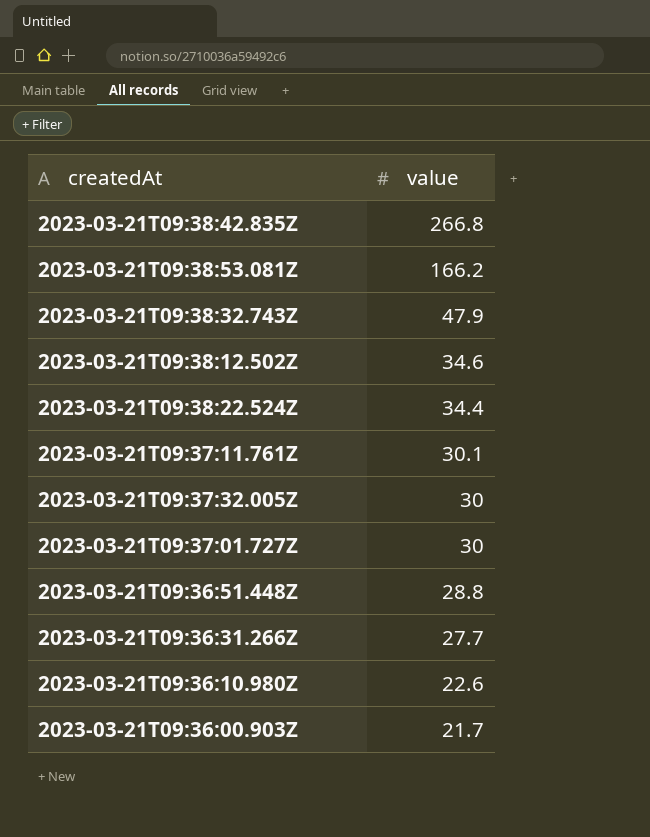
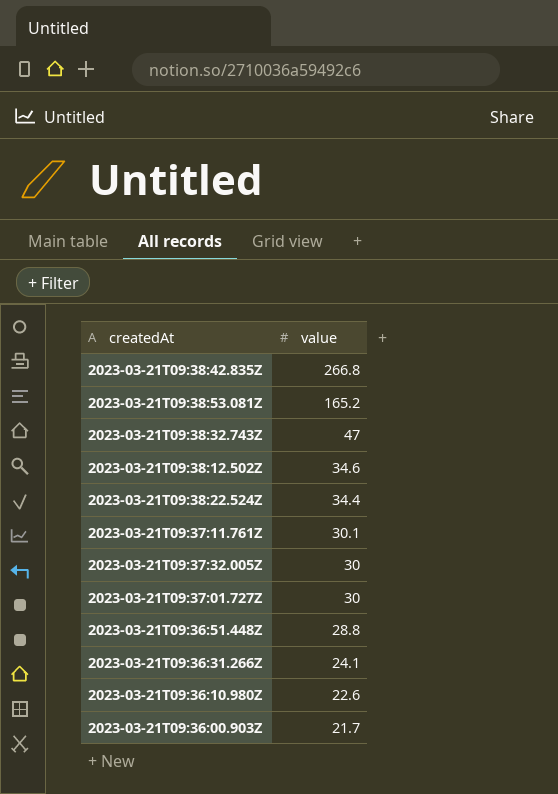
2023-03-21T09:38:53.081Z | value: 166.2 -> 165.2
2023-03-21T09:38:32.743Z | value: 47.9 -> 47
2023-03-21T09:36:31.266Z | value: 27.7 -> 24.1

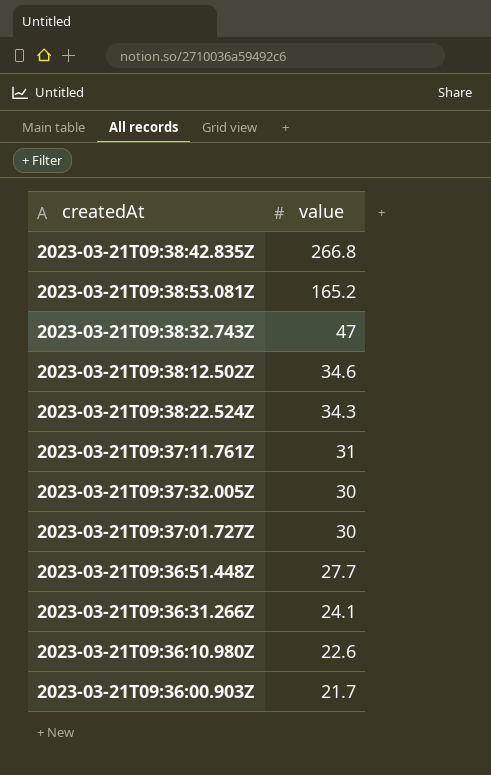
2023-03-21T09:38:22.524Z | value: 34.4 -> 34.3
2023-03-21T09:37:11.761Z | value: 30.1 -> 31
2023-03-21T09:36:51.448Z | value: 28.8 -> 27.7

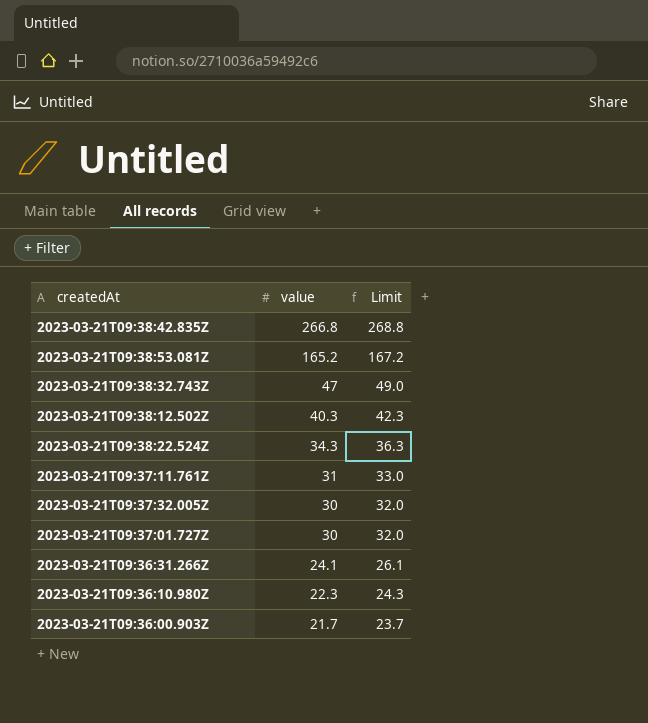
column Limit | formula: none -> [value] + 2
row 2023-03-21T09:36:51.448Z: 27.7 -> none
2023-03-21T09:38:12.502Z | value: 34.6 -> 40.3
2023-03-21T09:36:10.980Z | value: 22.6 -> 22.3

